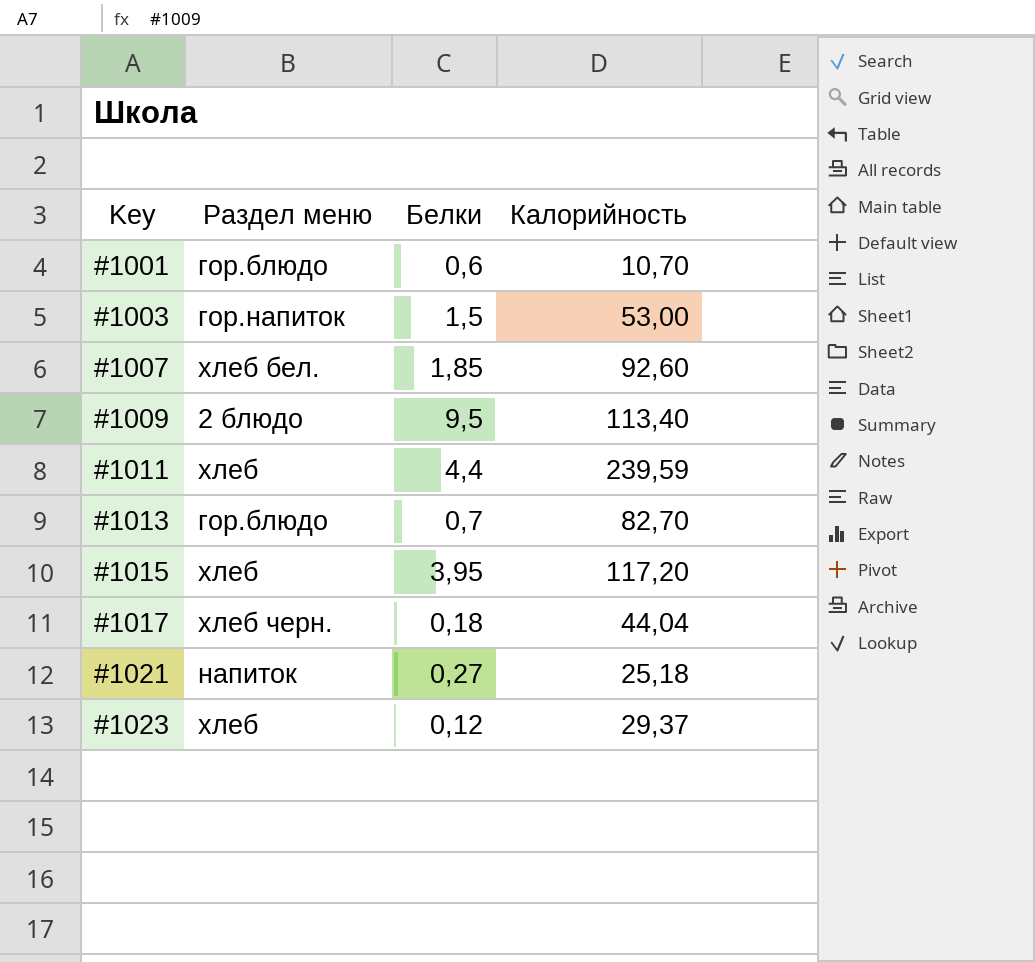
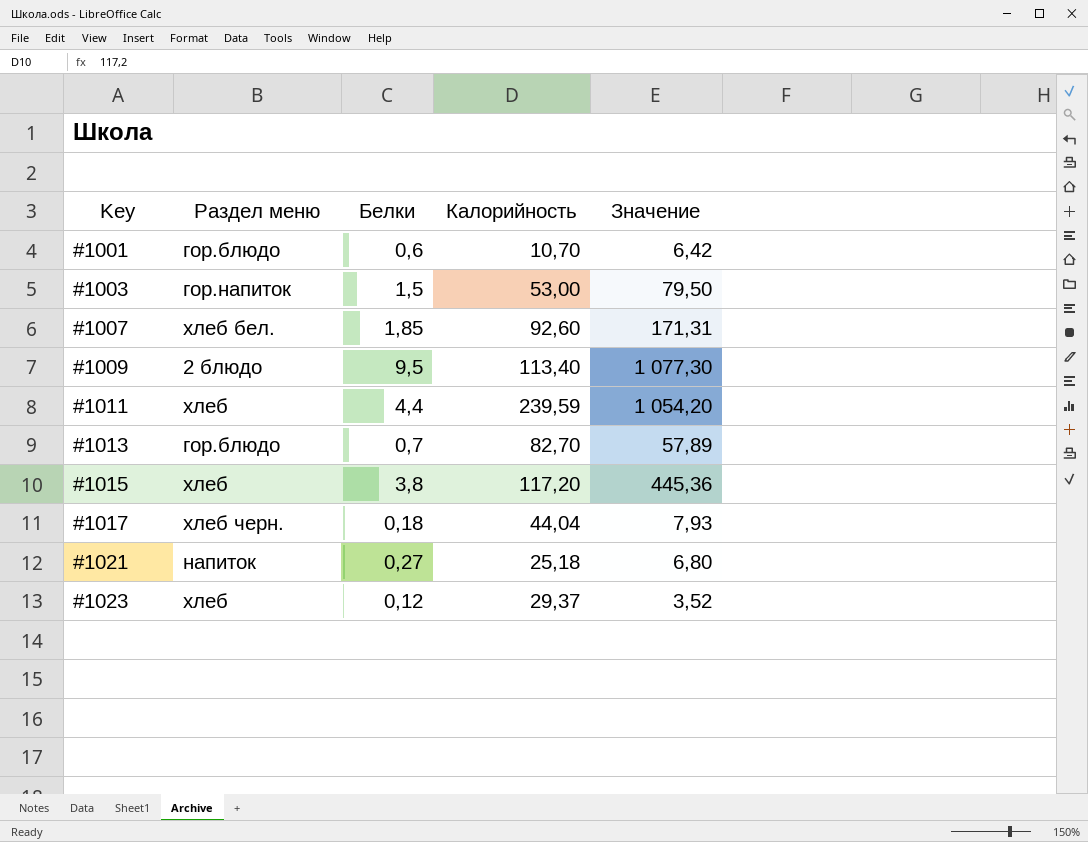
column Значение | formula: none -> [Белки] * [Калорийность]
#1015 | Белки: 3,95 -> 3,8

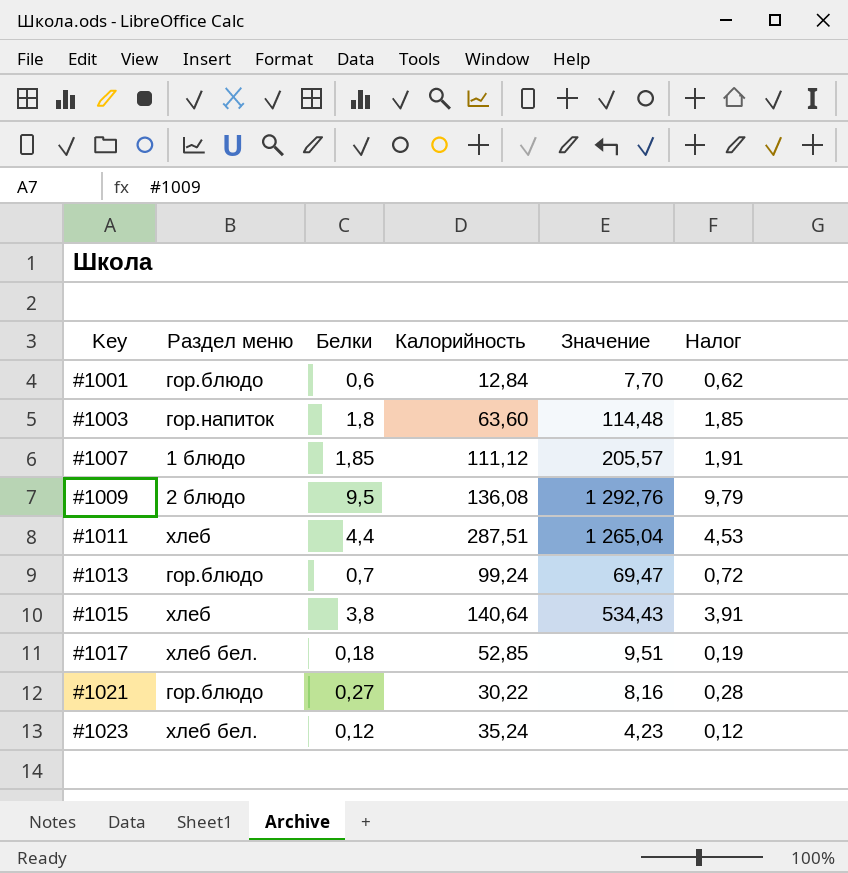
column Налог | formula: none -> [Белки] * 1,03
#1001 | Калорийность: 10,70 -> 12,84
#1001 | Значение: 6,42 -> 7,70
#1003 | Белки: 1,5 -> 1,8
#1003 | Калорийность: 53,00 -> 63,60
#1003 | Значение: 79,50 -> 114,48
#1007 | Раздел меню: хлеб бел. -> 1 блюдо
#1007 | Калорийность: 92,60 -> 111,12
#1007 | Значение: 171,31 -> 205,57
#1009 | Калорийность: 113,40 -> 136,08
#1009 | Значение: 1 077,30 -> 1 292,76
#1011 | Калорийность: 239,59 -> 287,51
#1011 | Значение: 1 054,20 -> 1 265,04
#1013 | Калорийность: 82,70 -> 99,24
#1013 | Значение: 57,89 -> 69,47
#1015 | Калорийность: 117,20 -> 140,64
#1015 | Значение: 445,36 -> 534,43
#1017 | Раздел меню: хлеб черн. -> хлеб бел.
#1017 | Калорийность: 44,04 -> 52,85
#1017 | Значение: 7,93 -> 9,51
#1021 | Раздел меню: напиток -> гор.блюдо
#1021 | Калорийность: 25,18 -> 30,22
#1021 | Значение: 6,80 -> 8,16
#1023 | Раздел меню: хлеб -> хлеб бел.
#1023 | Калорийность: 29,37 -> 35,24
#1023 | Значение: 3,52 -> 4,23

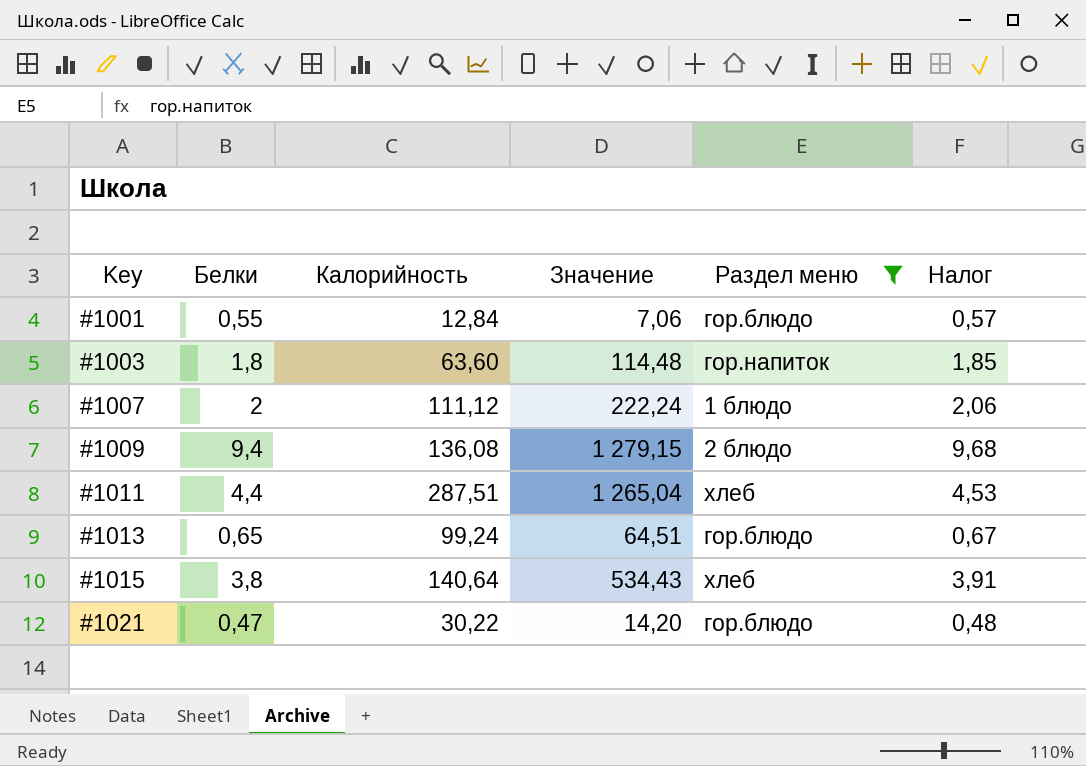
filter: none -> Раздел меню != хлеб бел.
column Раздел меню | position: 2 -> 5
#1001 | Белки: 0,6 -> 0,55
#1001 | Значение: 7,70 -> 7,06
#1001 | Налог: 0,62 -> 0,57
#1007 | Белки: 1,85 -> 2
#1007 | Значение: 205,57 -> 222,24
#1007 | Налог: 1,91 -> 2,06
#1009 | Белки: 9,5 -> 9,4
#1009 | Значение: 1 292,76 -> 1 279,15
#1009 | Налог: 9,79 -> 9,68
#1013 | Белки: 0,7 -> 0,65
#1013 | Значение: 69,47 -> 64,51
#1013 | Налог: 0,72 -> 0,67
#1021 | Белки: 0,27 -> 0,47
#1021 | Значение: 8,16 -> 14,20
#1021 | Налог: 0,28 -> 0,48

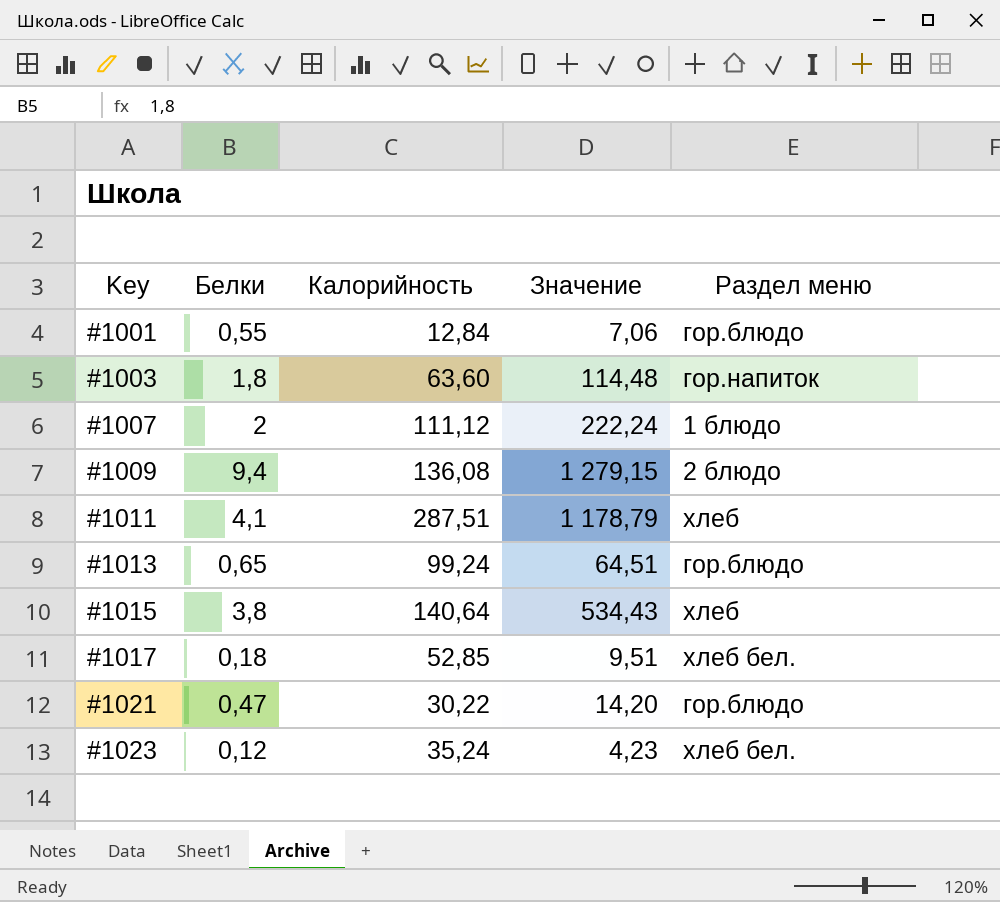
filter: Раздел меню != хлеб бел. -> none
column Налог | formula: [Белки] * 1,03 -> none
#1011 | Белки: 4,4 -> 4,1
#1011 | Значение: 1 265,04 -> 1 178,79

